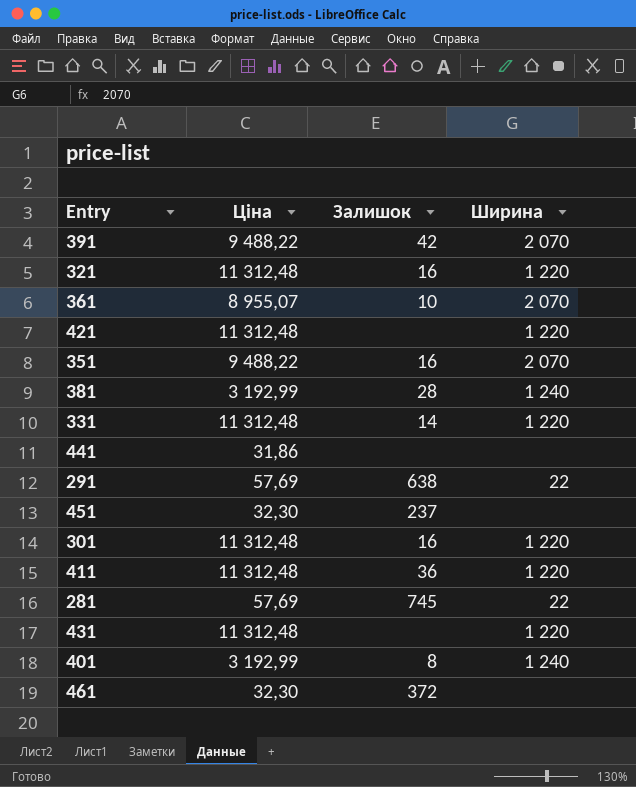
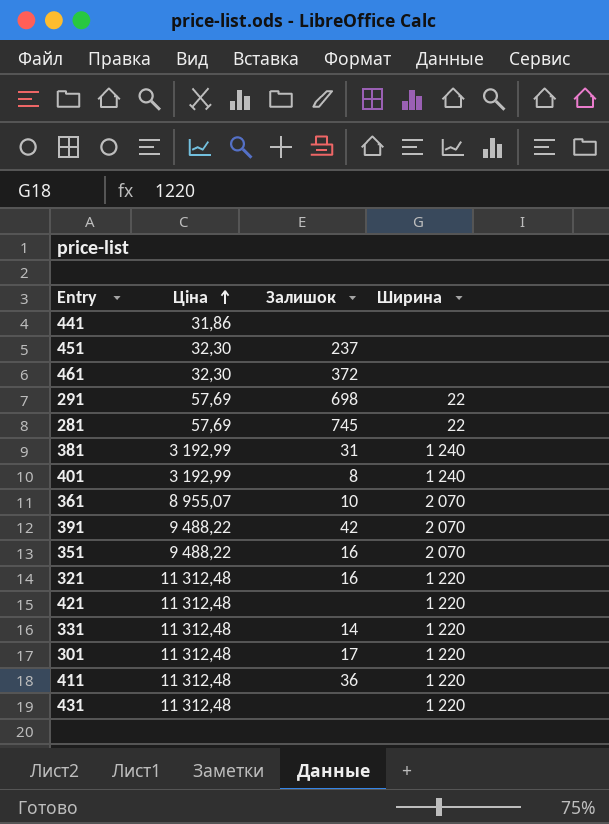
row order: none -> Ціна ascending
291 | Залишок: 638 -> 698
381 | Залишок: 28 -> 31
301 | Залишок: 16 -> 17

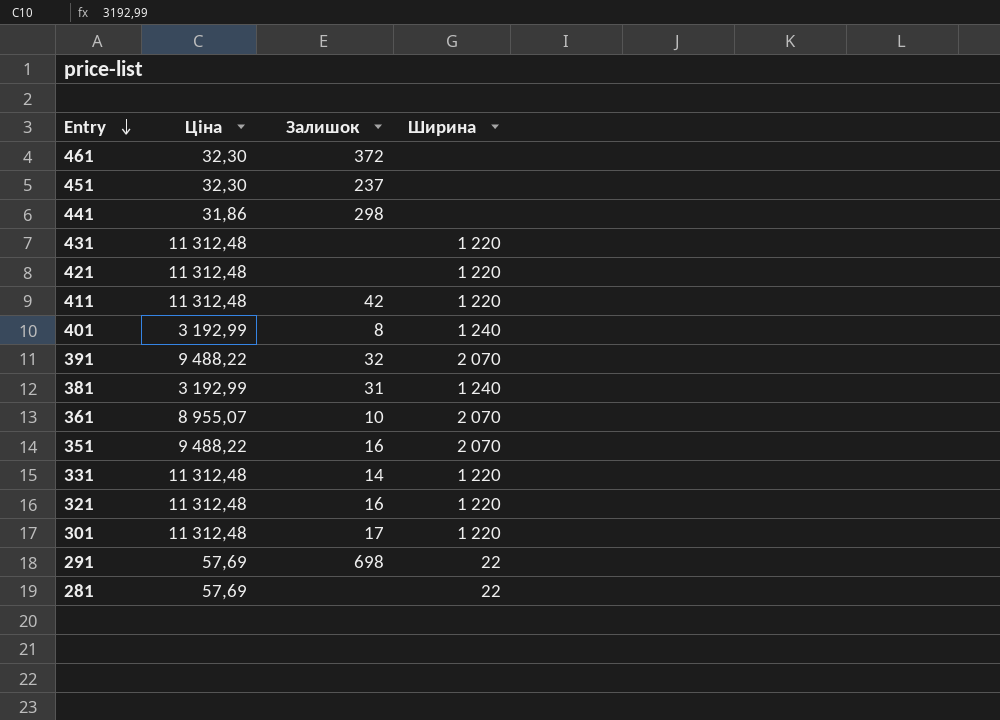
row order: Ціна ascending -> Entry descending
441 | Залишок: none -> 298
411 | Залишок: 36 -> 42
391 | Залишок: 42 -> 32
281 | Залишок: 745 -> none

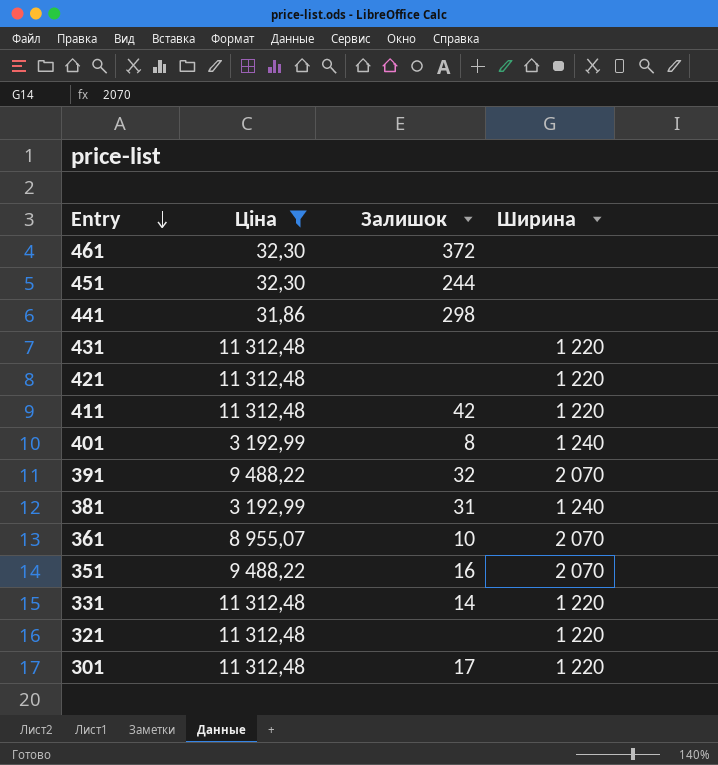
filter: none -> Ціна != 57,69
451 | Залишок: 237 -> 244
321 | Залишок: 16 -> none

